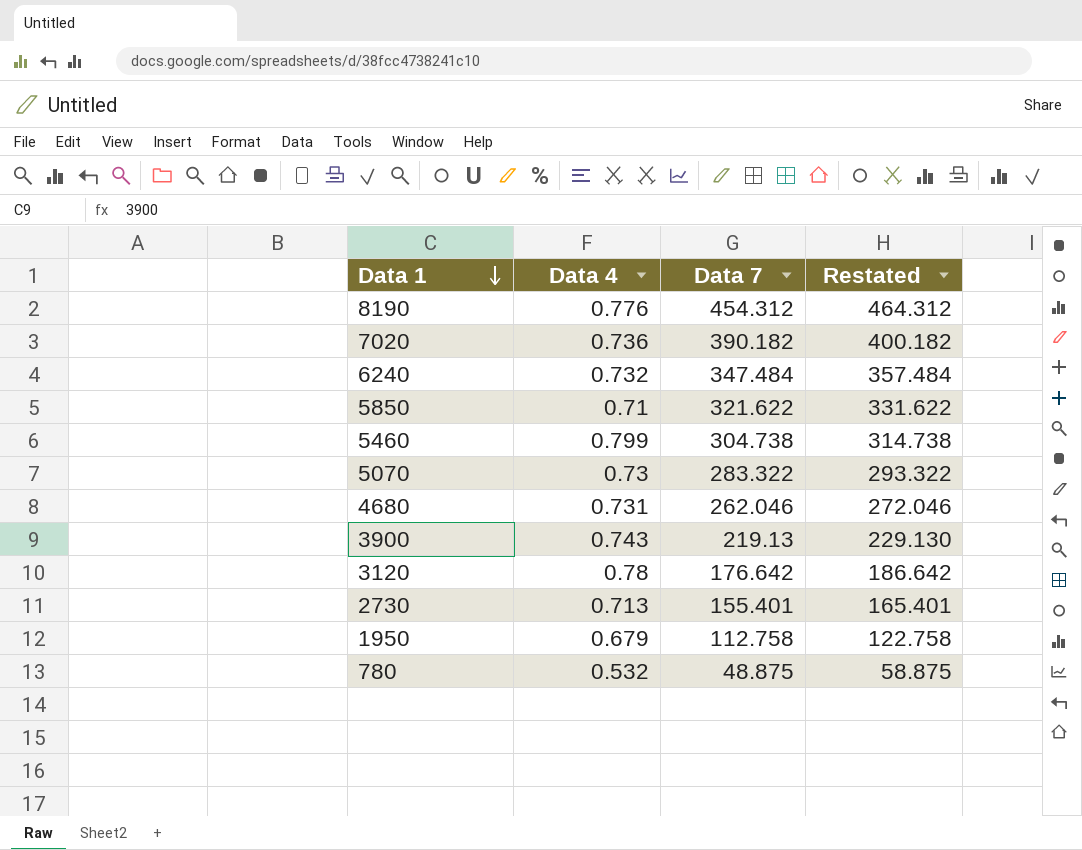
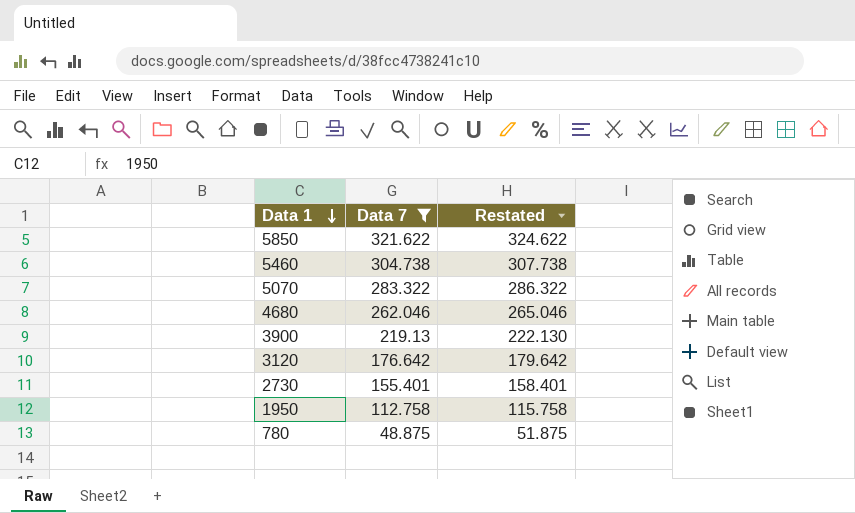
filter: none -> Data 7 <= 321.622
column Data 4 | position: 2 -> none
column Restated | formula: [Data 7] + 10 -> [Data 7] + 3

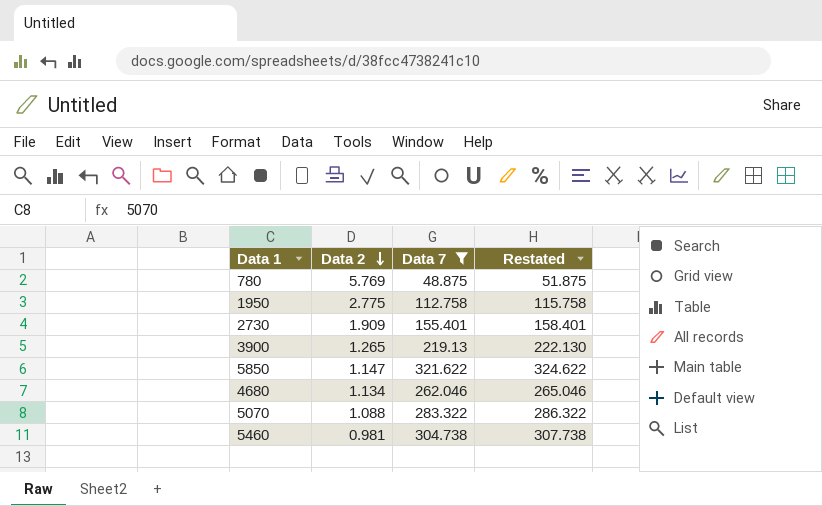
row order: Data 1 descending -> Data 2 descending
column Data 2 | position: none -> 2
row 3120: 176.642 | 179.642 -> none

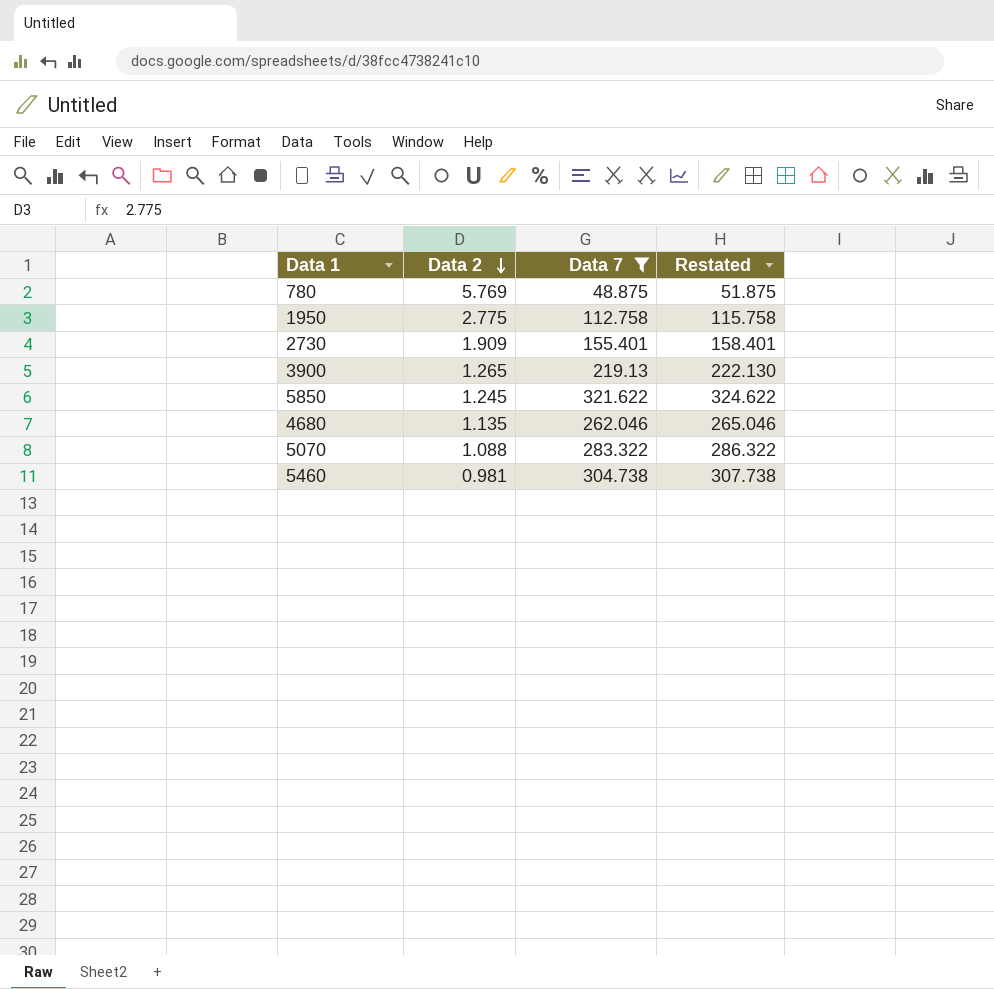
5850 | Data 2: 1.147 -> 1.245
4680 | Data 2: 1.134 -> 1.135

